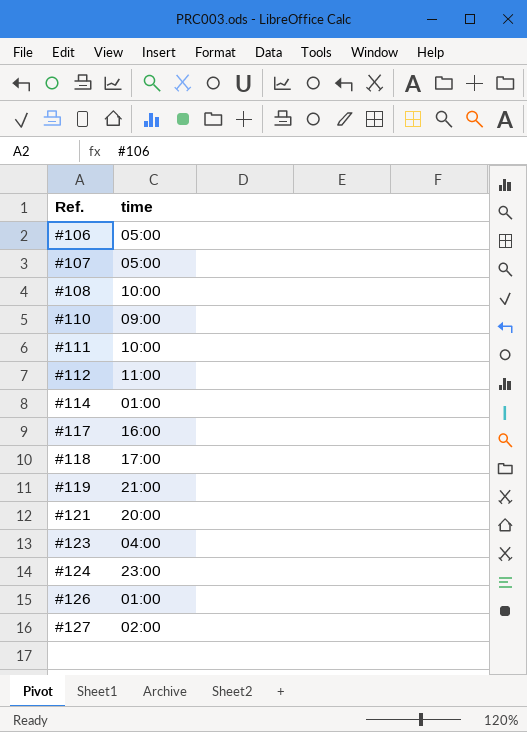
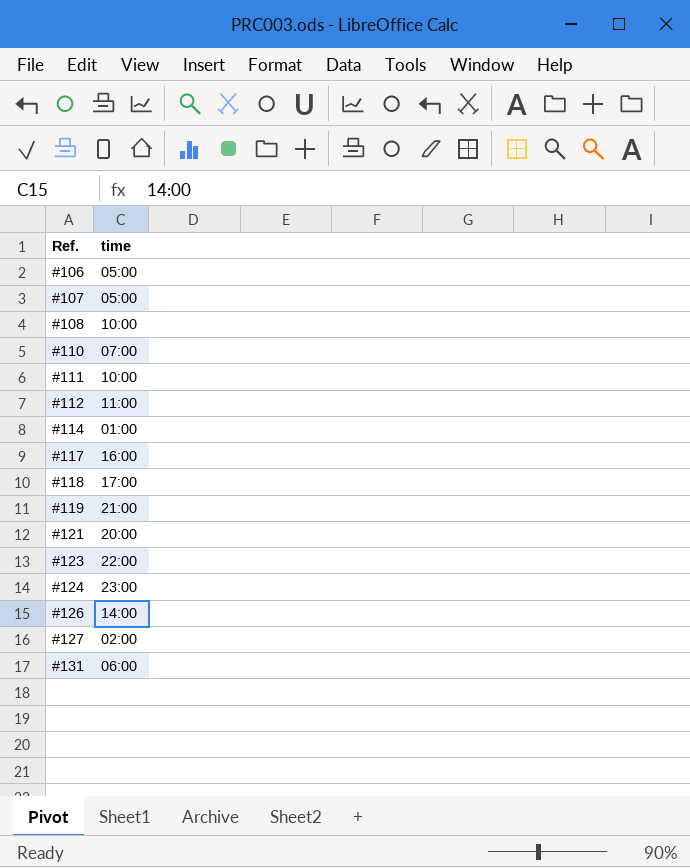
#110 | time: 09:00 -> 07:00
#123 | time: 04:00 -> 22:00
#126 | time: 01:00 -> 14:00
row #131: none -> 06:00

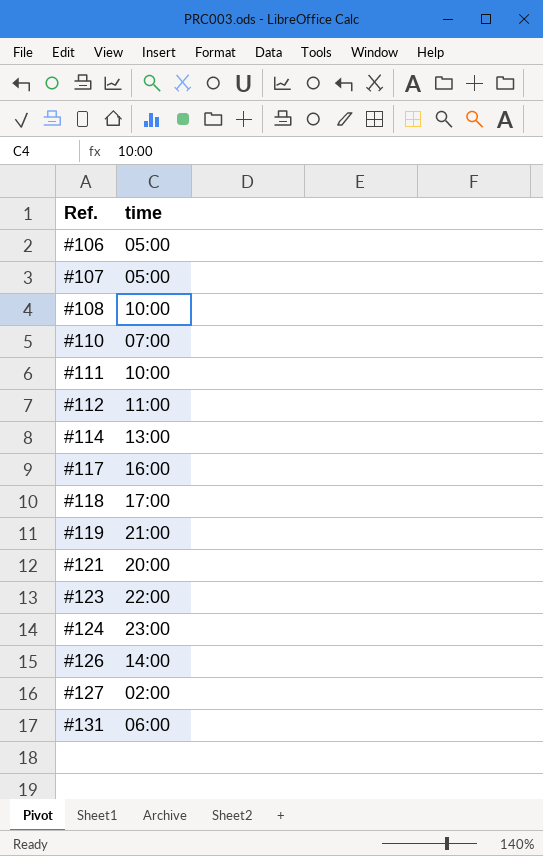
#114 | time: 01:00 -> 13:00

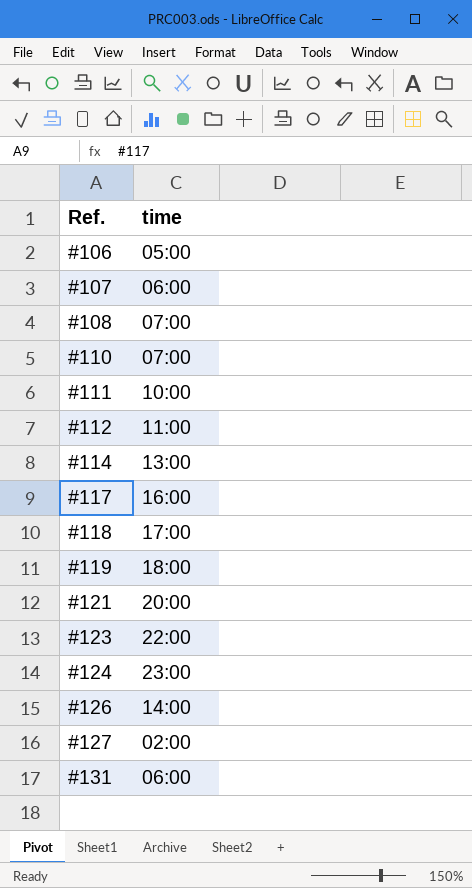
#107 | time: 05:00 -> 06:00
#108 | time: 10:00 -> 07:00
#119 | time: 21:00 -> 18:00

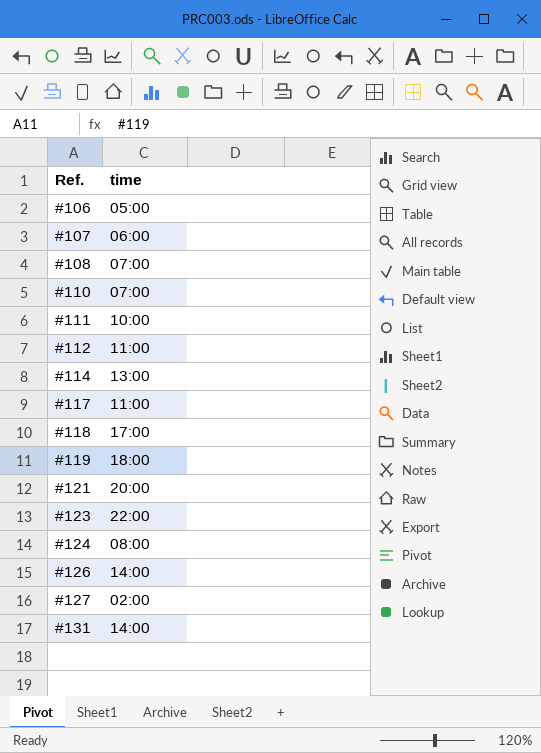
#117 | time: 16:00 -> 11:00
#124 | time: 23:00 -> 08:00
#131 | time: 06:00 -> 14:00

